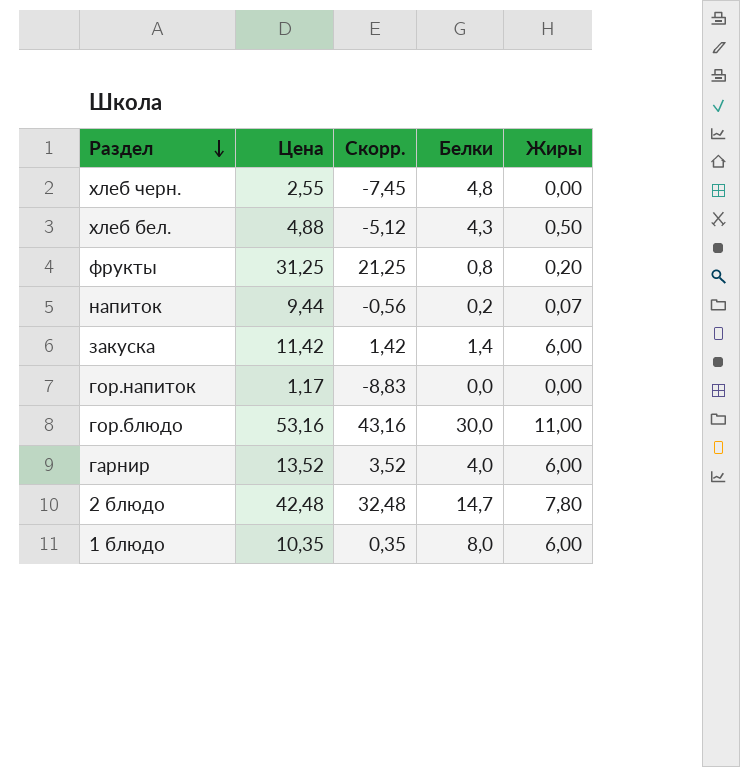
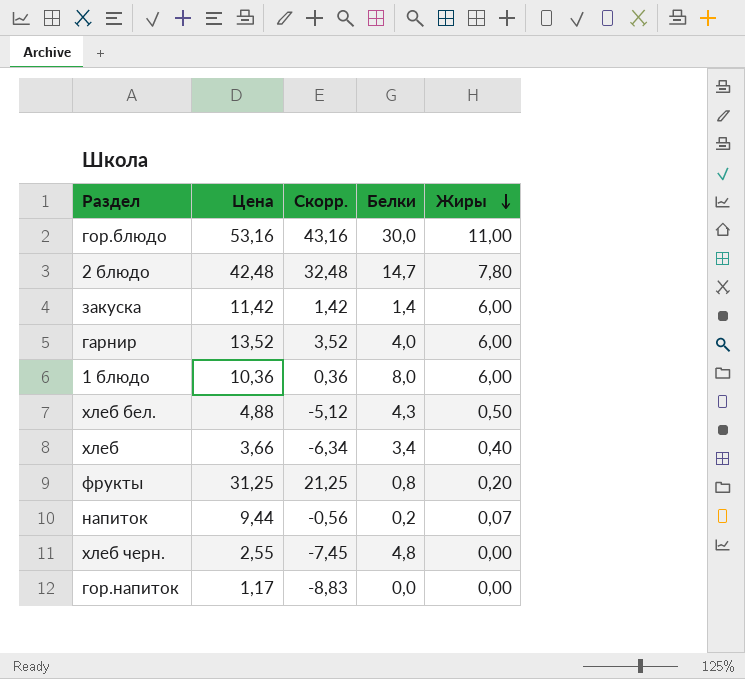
row order: Раздел descending -> Жиры descending
1 блюдо | Цена: 10,35 -> 10,36
1 блюдо | Скорр.: 0,35 -> 0,36
row хлеб: none -> 3,66 | -6,34 | 3,4 | 0,40

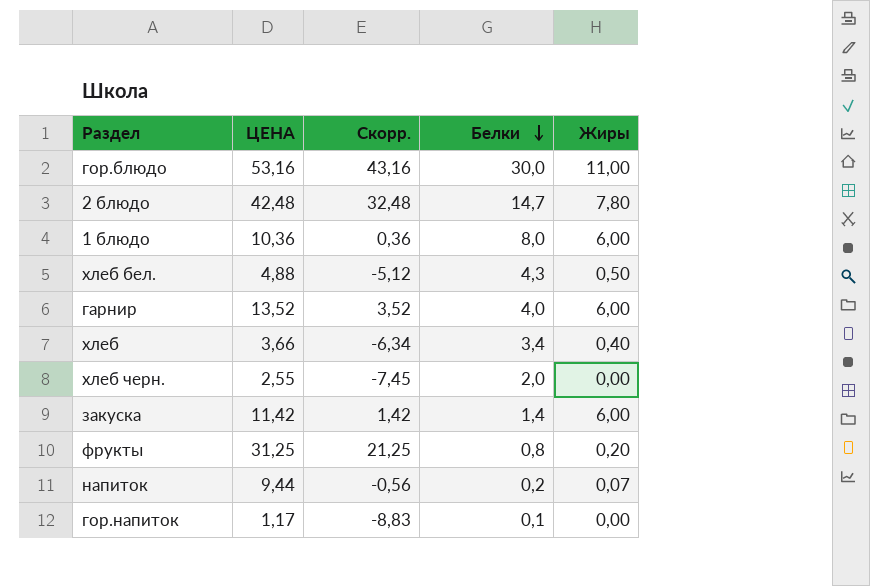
row order: Жиры descending -> Белки descending
column name: Цена -> ЦЕНА
хлеб черн. | Белки: 4,8 -> 2,0
гор.напиток | Белки: 0,0 -> 0,1

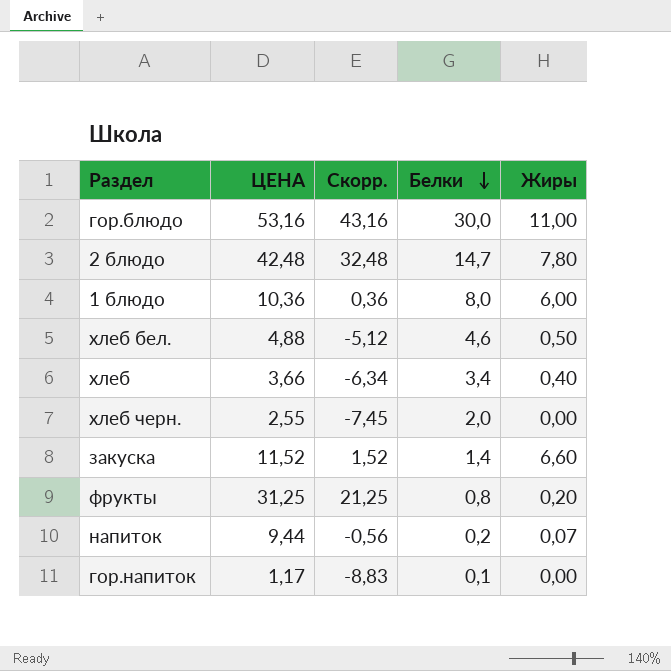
row гарнир: 13,52 | 3,52 | 4,0 | 6,00 -> none
хлеб бел. | Белки: 4,3 -> 4,6
закуска | ЦЕНА: 11,42 -> 11,52
закуска | Скорр.: 1,42 -> 1,52
закуска | Жиры: 6,00 -> 6,60

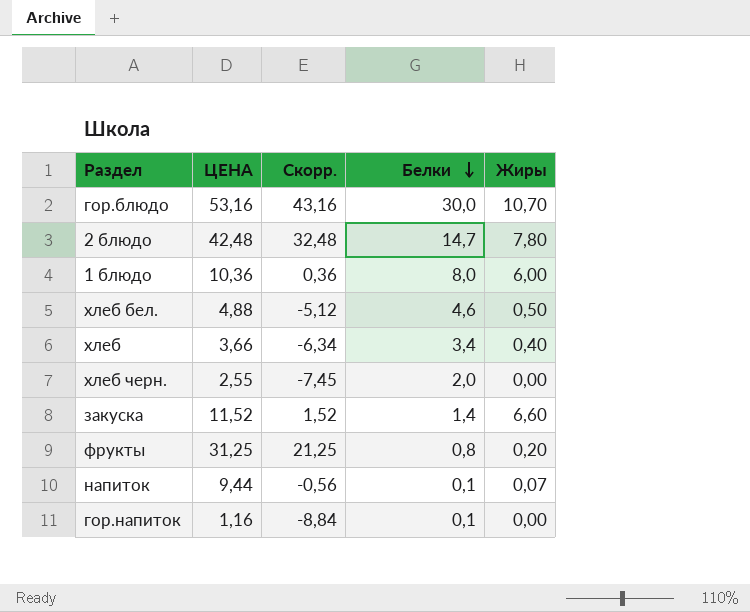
гор.блюдо | Жиры: 11,00 -> 10,70
напиток | Белки: 0,2 -> 0,1
гор.напиток | ЦЕНА: 1,17 -> 1,16
гор.напиток | Скорр.: -8,83 -> -8,84

